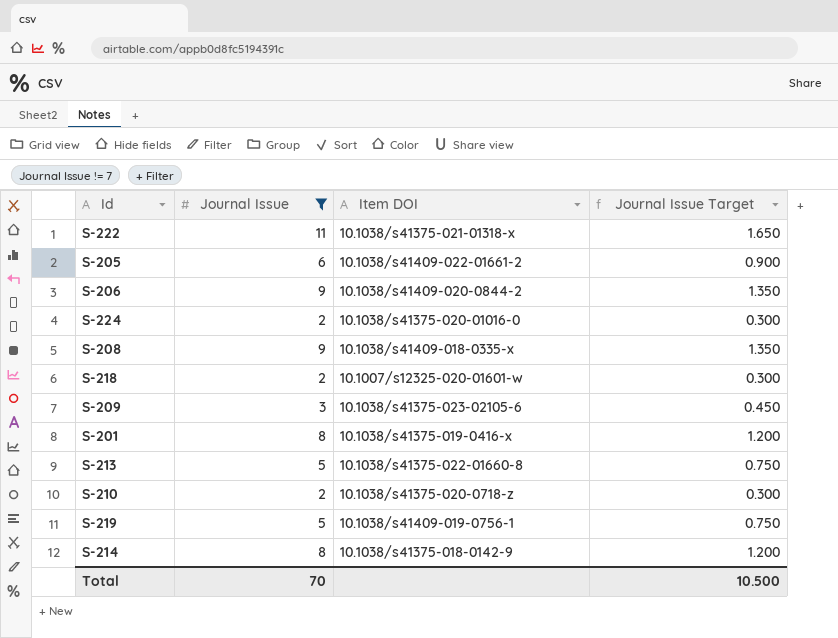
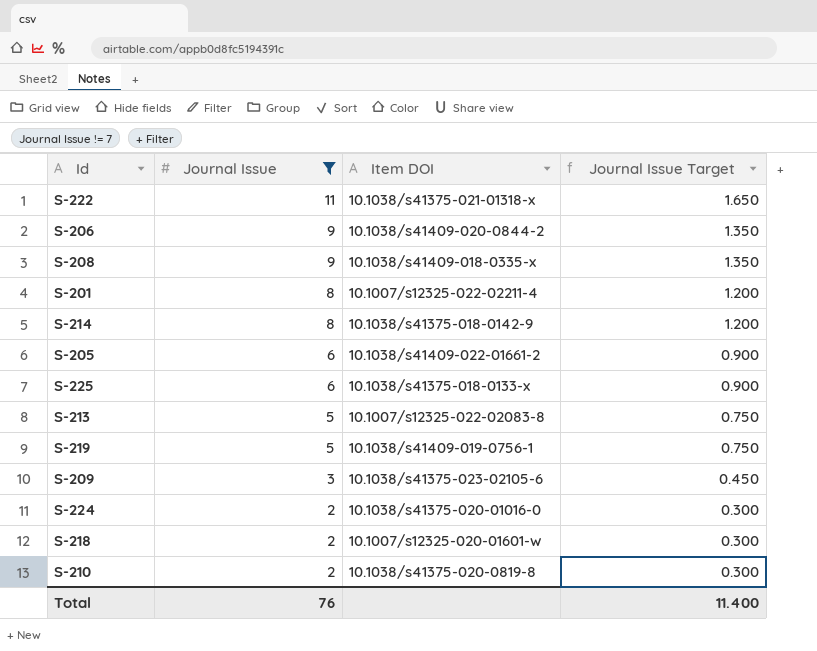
row order: none -> Journal Issue descending
S-201 | Item DOI: 10.1038/s41375-019-0416-x -> 10.1007/s12325-022-02211-4
row S-225: none -> 6 | 10.1038/s41375-018-0133-x | 0.900
S-213 | Item DOI: 10.1038/s41375-022-01660-8 -> 10.1007/s12325-022-02083-8
S-210 | Item DOI: 10.1038/s41375-020-0718-z -> 10.1038/s41375-020-0819-8
Total | Journal Issue: 70 -> 76
Total | Journal Issue Target: 10.500 -> 11.400

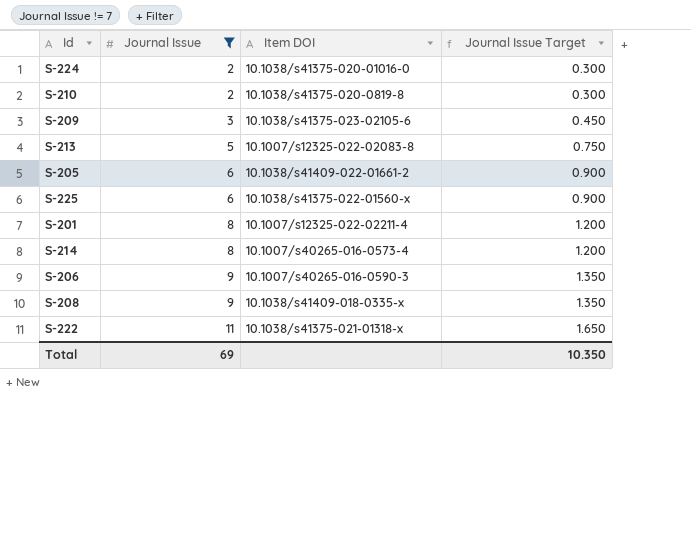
row order: Journal Issue descending -> Journal Issue ascending
row S-219: 5 | 10.1038/s41409-019-0756-1 | 0.750 -> none
row S-218: 2 | 10.1007/s12325-020-01601-w | 0.300 -> none
S-225 | Item DOI: 10.1038/s41375-018-0133-x -> 10.1038/s41375-022-01560-x
S-214 | Item DOI: 10.1038/s41375-018-0142-9 -> 10.1007/s40265-016-0573-4
S-206 | Item DOI: 10.1038/s41409-020-0844-2 -> 10.1007/s40265-016-0590-3
Total | Journal Issue: 76 -> 69
Total | Journal Issue Target: 11.400 -> 10.350

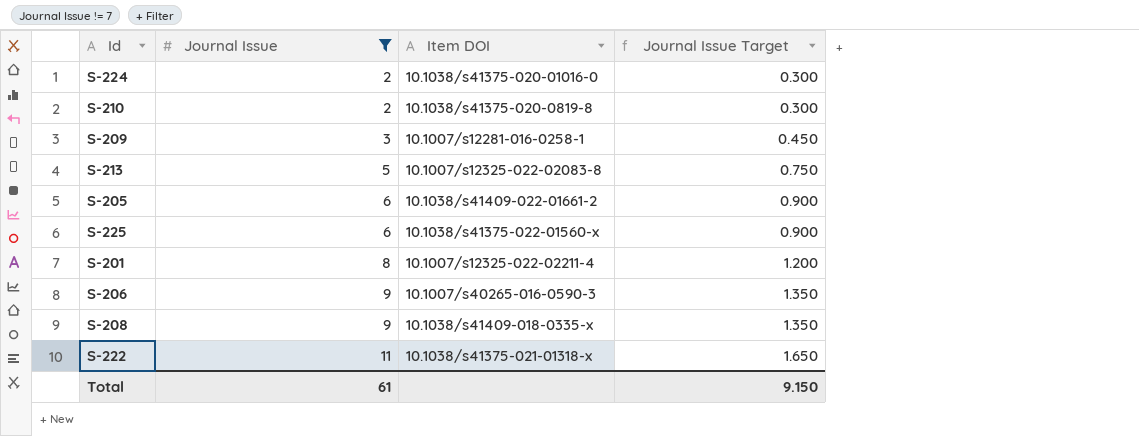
row S-214: 8 | 10.1007/s40265-016-0573-4 | 1.200 -> none
S-209 | Item DOI: 10.1038/s41375-023-02105-6 -> 10.1007/s12281-016-0258-1
Total | Journal Issue: 69 -> 61
Total | Journal Issue Target: 10.350 -> 9.150

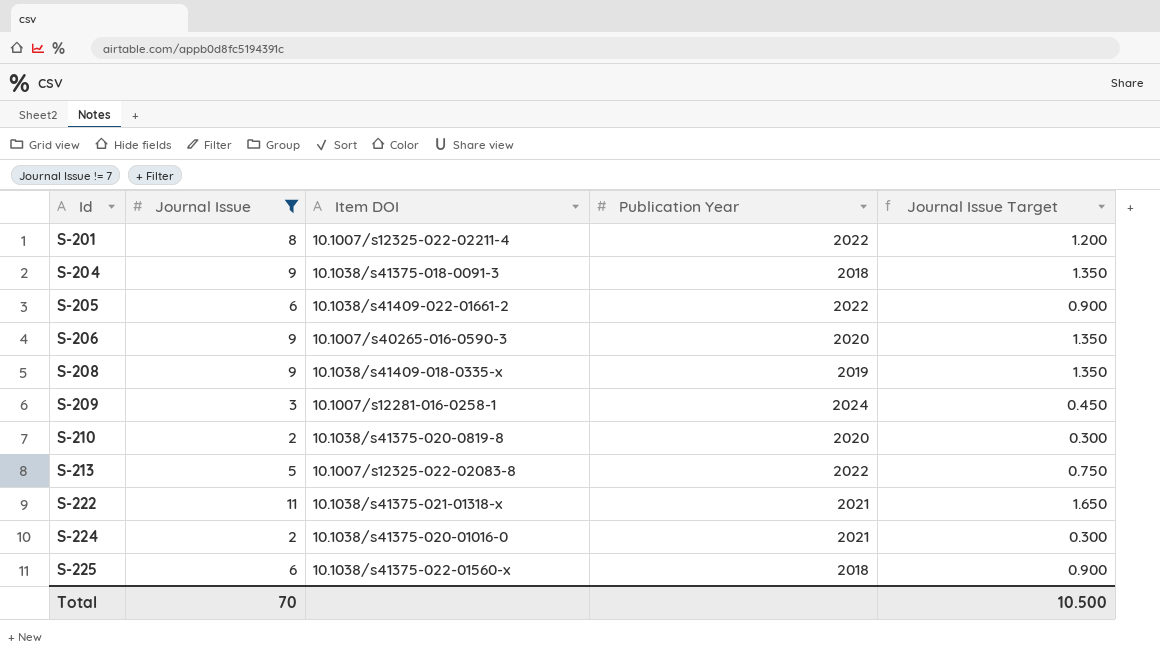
row order: Journal Issue ascending -> Id ascending
column Publication Year | position: none -> 4
row S-204: none -> 9 | 10.1038/s41375-018-0091-3 | 2018 | 1.350
Total | Journal Issue: 61 -> 70
Total | Journal Issue Target: 9.150 -> 10.500

